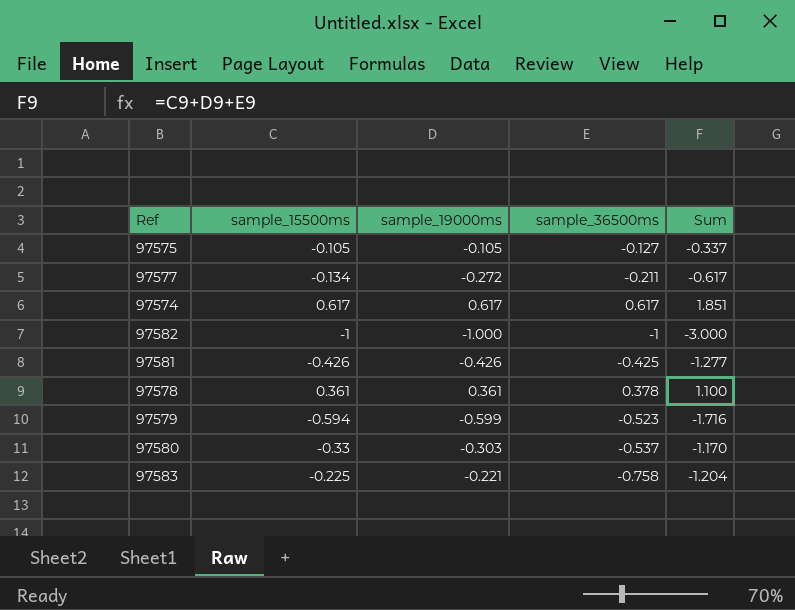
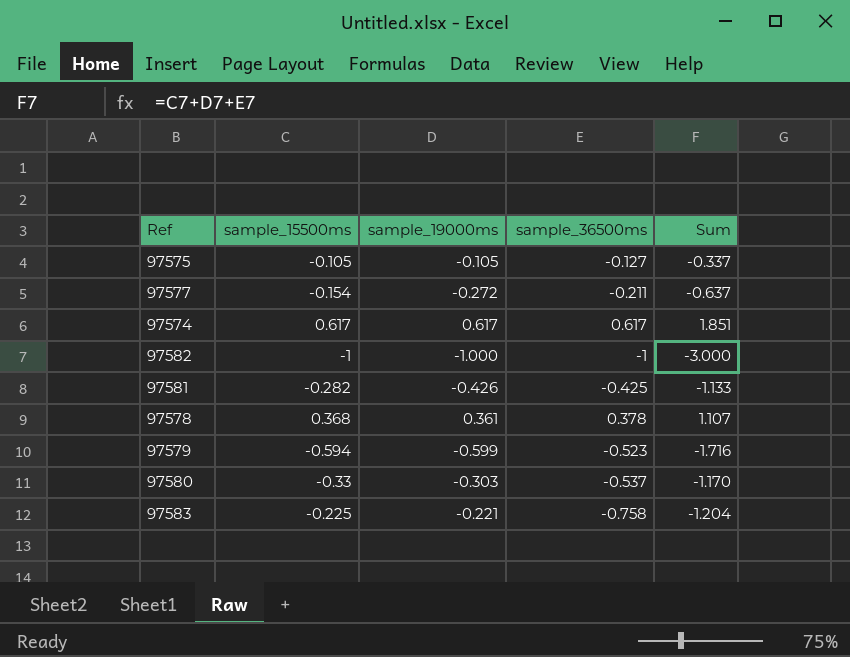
97577 | sample_15500ms: -0.134 -> -0.154
97577 | Sum: -0.617 -> -0.637
97581 | sample_15500ms: -0.426 -> -0.282
97581 | Sum: -1.277 -> -1.133
97578 | sample_15500ms: 0.361 -> 0.368
97578 | Sum: 1.100 -> 1.107

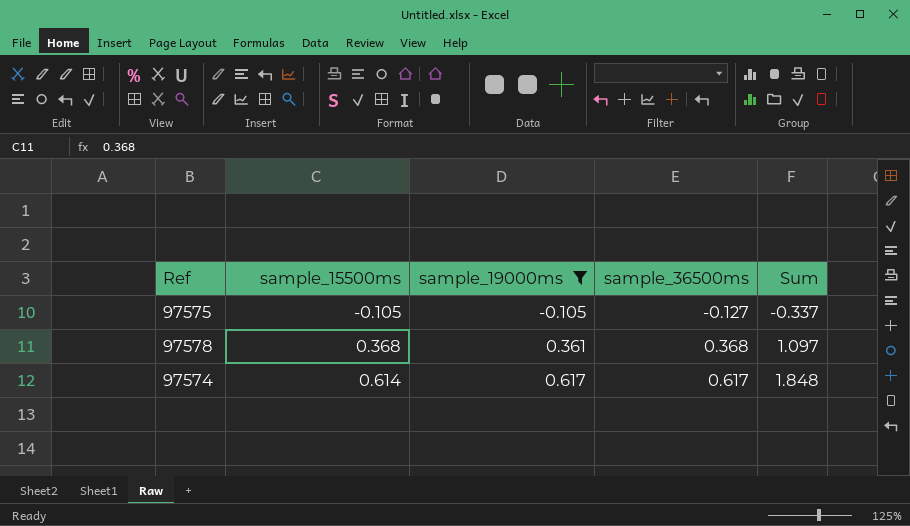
filter: none -> sample_19000ms >= -0.105
row order: none -> sample_15500ms ascending
97578 | sample_36500ms: 0.378 -> 0.368
97578 | Sum: 1.107 -> 1.097
97574 | sample_15500ms: 0.617 -> 0.614
97574 | Sum: 1.851 -> 1.848

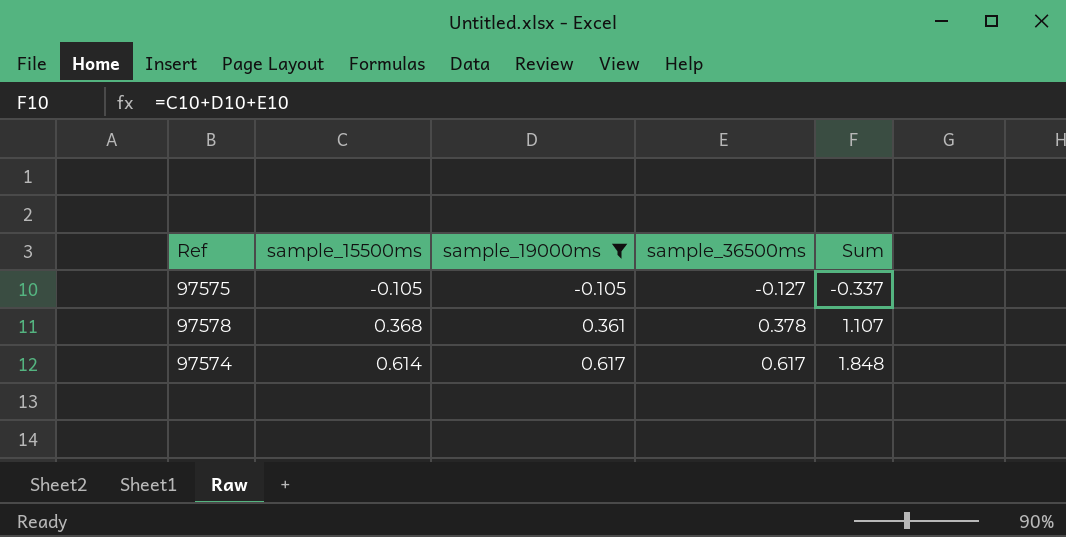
97578 | sample_36500ms: 0.368 -> 0.378
97578 | Sum: 1.097 -> 1.107

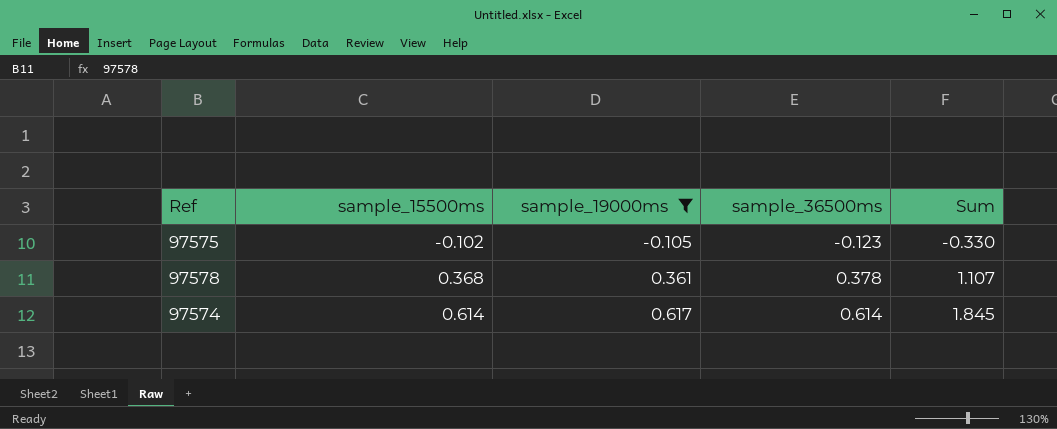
97575 | sample_15500ms: -0.105 -> -0.102
97575 | sample_36500ms: -0.127 -> -0.123
97575 | Sum: -0.337 -> -0.330
97574 | sample_36500ms: 0.617 -> 0.614
97574 | Sum: 1.848 -> 1.845

